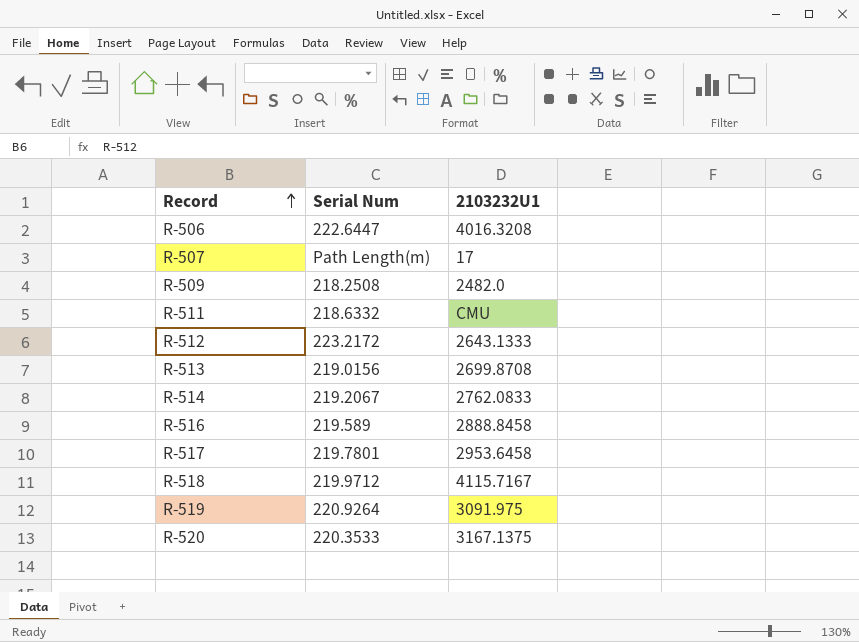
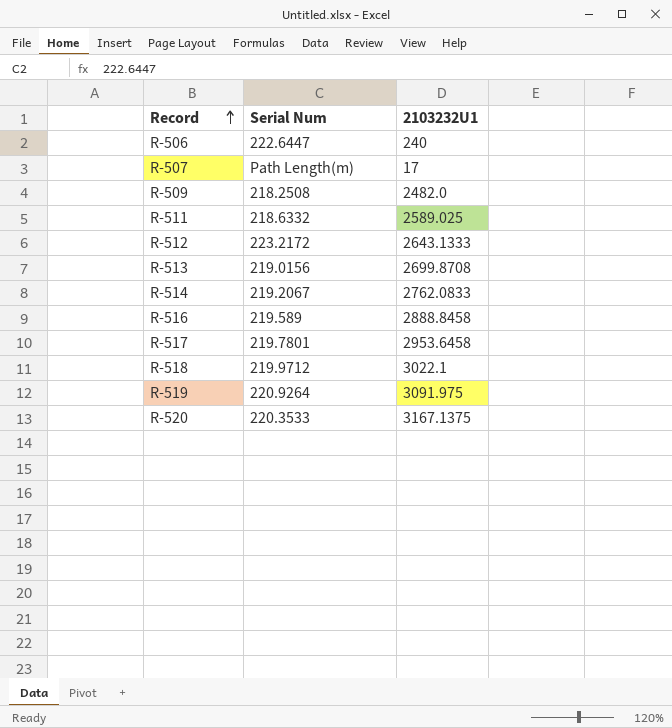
R-506 | 2103232U1: 4016.3208 -> 240
R-511 | 2103232U1: CMU -> 2589.025
R-518 | 2103232U1: 4115.7167 -> 3022.1

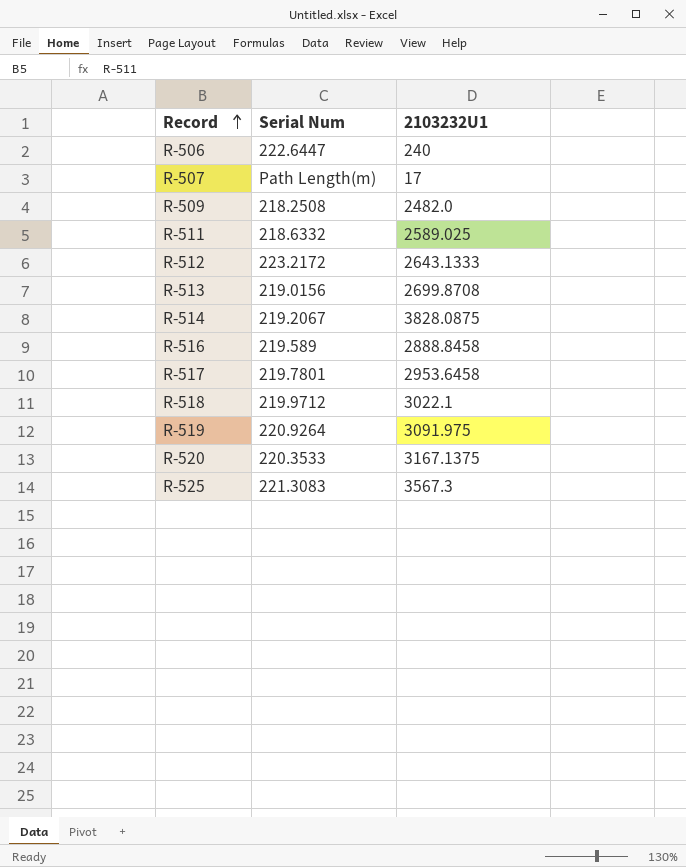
R-514 | 2103232U1: 2762.0833 -> 3828.0875
row R-525: none -> 221.3083 | 3567.3

